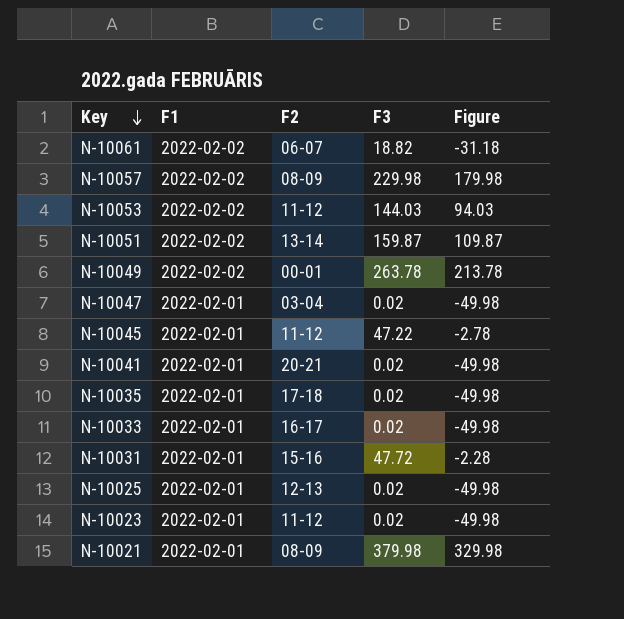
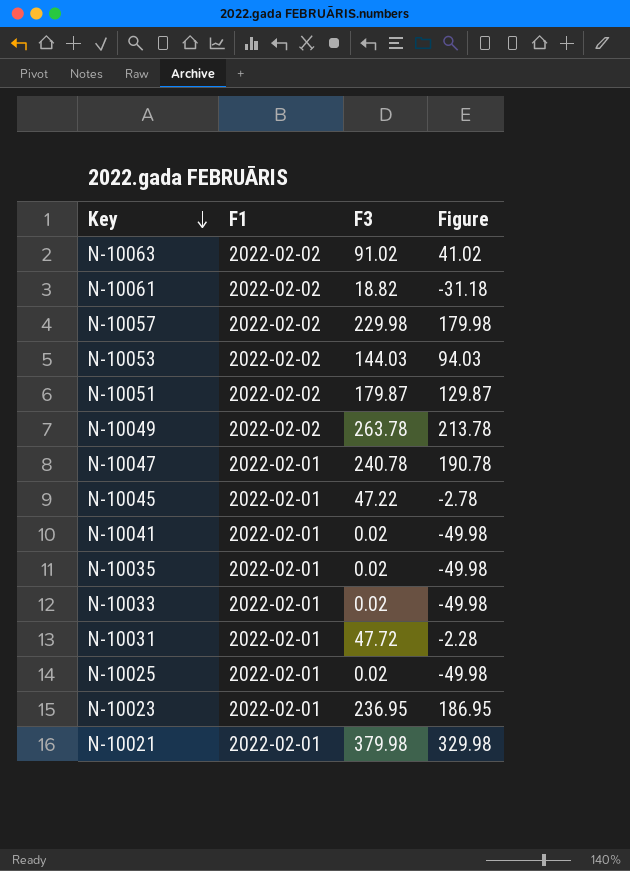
column F2 | position: 3 -> none
row N-10063: none -> 2022-02-02 | 91.02 | 41.02
N-10051 | F3: 159.87 -> 179.87
N-10051 | Figure: 109.87 -> 129.87
N-10047 | F3: 0.02 -> 240.78
N-10047 | Figure: -49.98 -> 190.78
N-10023 | F3: 0.02 -> 236.95
N-10023 | Figure: -49.98 -> 186.95

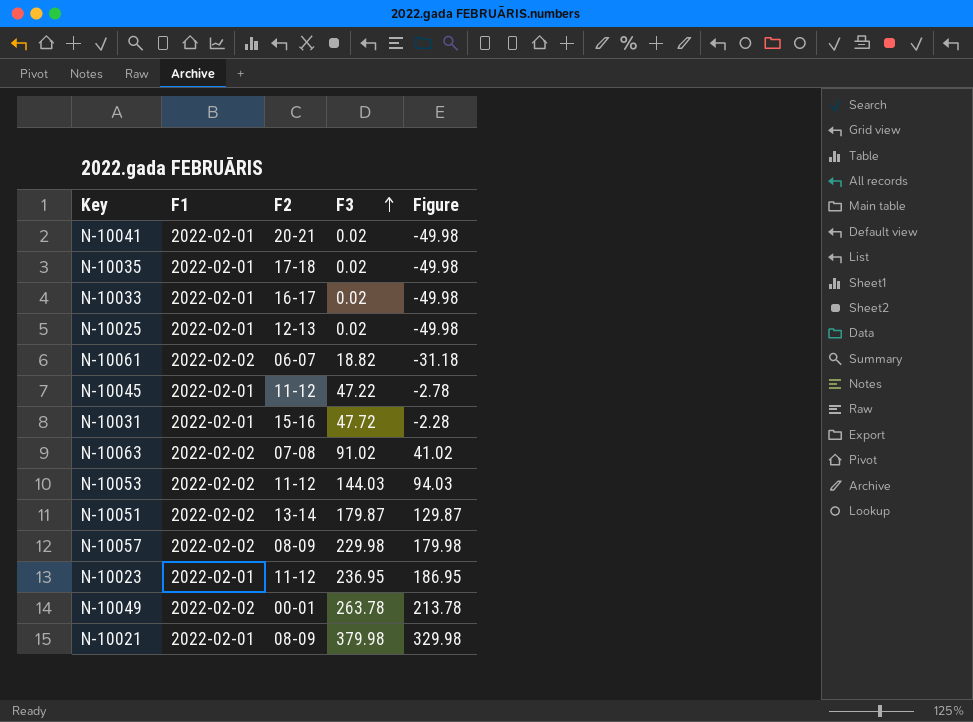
row order: Key descending -> F3 ascending
column F2 | position: none -> 3
row N-10047: 2022-02-01 | 240.78 | 190.78 -> none

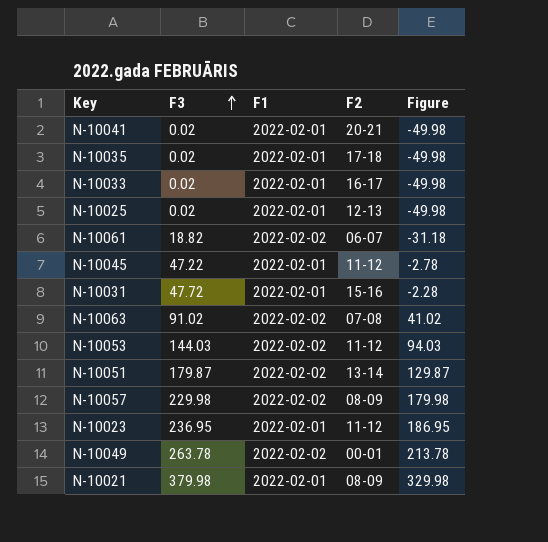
column F3 | position: 4 -> 2

